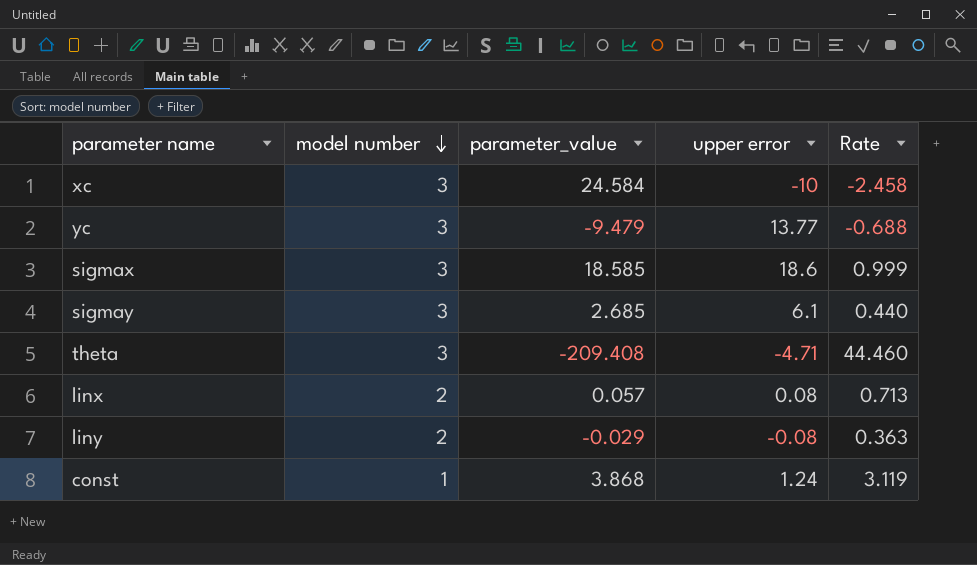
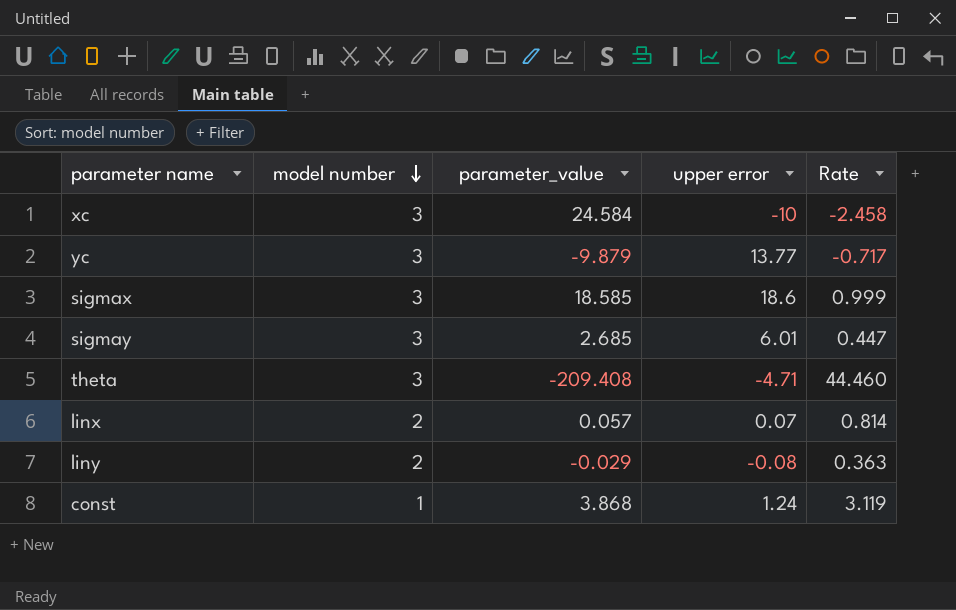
yc | parameter_value: -9.479 -> -9.879
yc | Rate: -0.688 -> -0.717
sigmay | upper error: 6.1 -> 6.01
sigmay | Rate: 0.440 -> 0.447
linx | upper error: 0.08 -> 0.07
linx | Rate: 0.713 -> 0.814

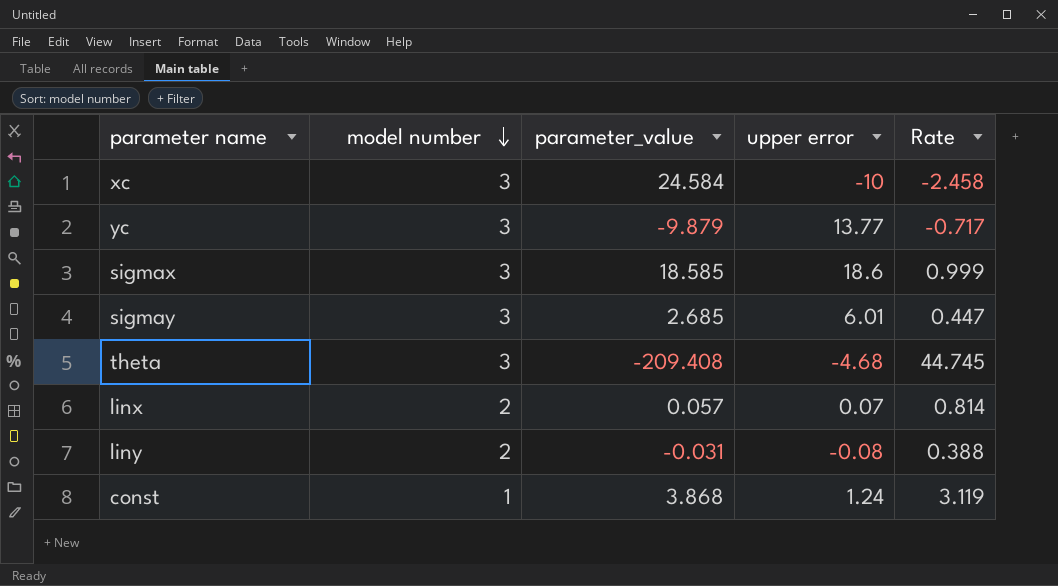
theta | upper error: -4.71 -> -4.68
theta | Rate: 44.460 -> 44.745
liny | parameter_value: -0.029 -> -0.031
liny | Rate: 0.363 -> 0.388

